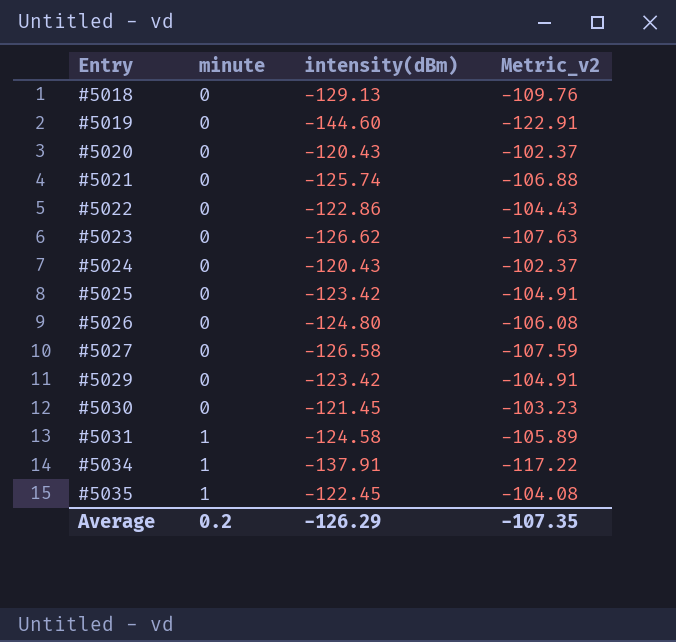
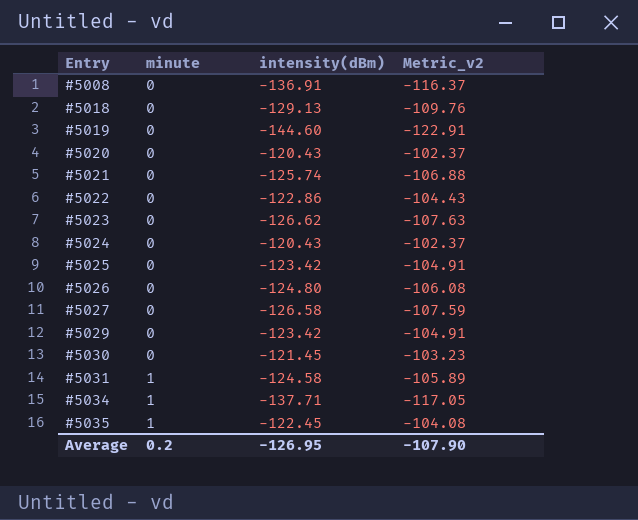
row #5008: none -> 0 | -136.91 | -116.37
#5034 | intensity(dBm): -137.91 -> -137.71
#5034 | Metric_v2: -117.22 -> -117.05
Average | intensity(dBm): -126.29 -> -126.95
Average | Metric_v2: -107.35 -> -107.90

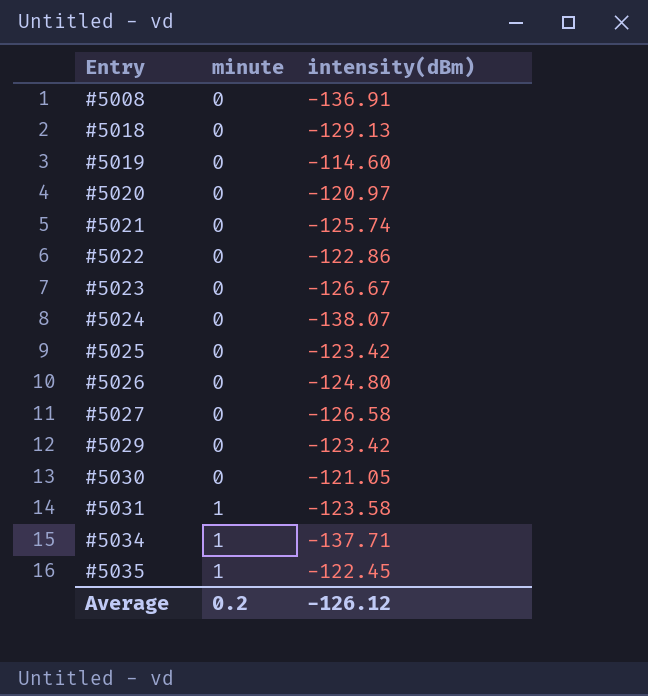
column Metric_v2 | formula: [intensity(dBm)] * 0.85 -> none
#5019 | intensity(dBm): -144.60 -> -114.60
#5020 | intensity(dBm): -120.43 -> -120.97
#5023 | intensity(dBm): -126.62 -> -126.67
#5024 | intensity(dBm): -120.43 -> -138.07
#5030 | intensity(dBm): -121.45 -> -121.05
#5031 | intensity(dBm): -124.58 -> -123.58
Average | intensity(dBm): -126.95 -> -126.12

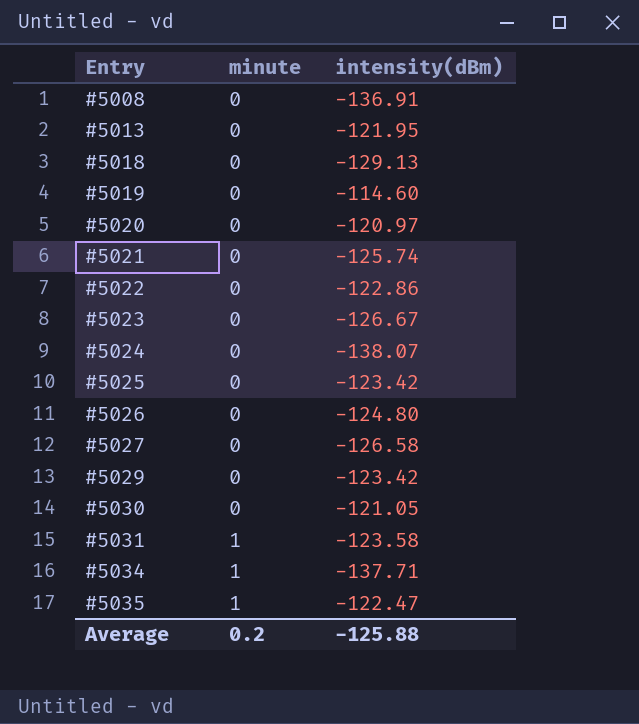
row #5013: none -> 0 | -121.95
#5035 | intensity(dBm): -122.45 -> -122.47
Average | intensity(dBm): -126.12 -> -125.88

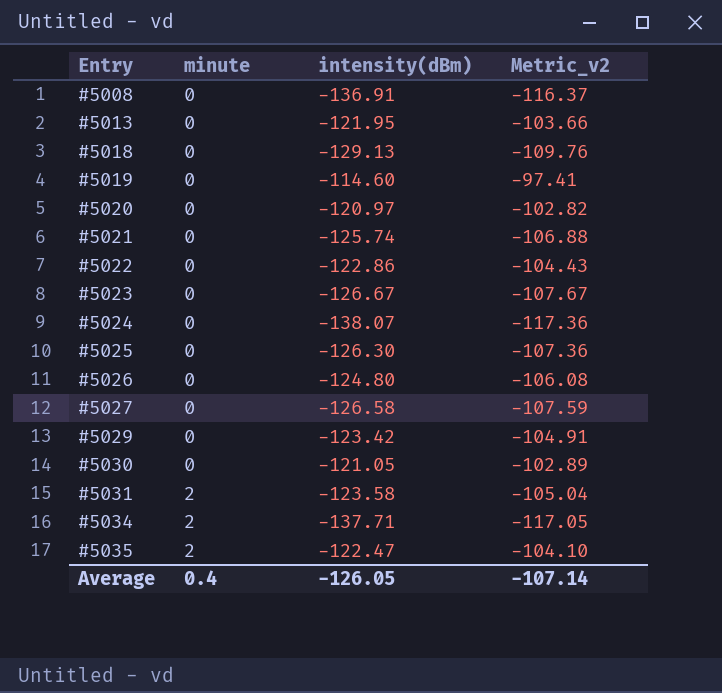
column Metric_v2 | formula: none -> [intensity(dBm)] * 0.85
#5025 | intensity(dBm): -123.42 -> -126.30
#5031 | minute: 1 -> 2
#5034 | minute: 1 -> 2
#5035 | minute: 1 -> 2
Average | minute: 0.2 -> 0.4
Average | intensity(dBm): -125.88 -> -126.05

